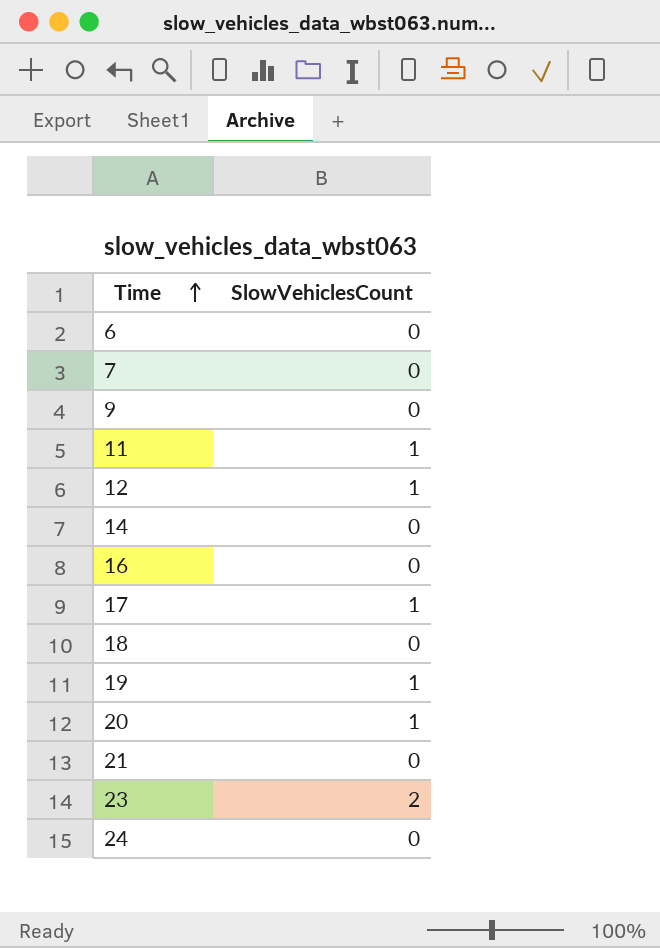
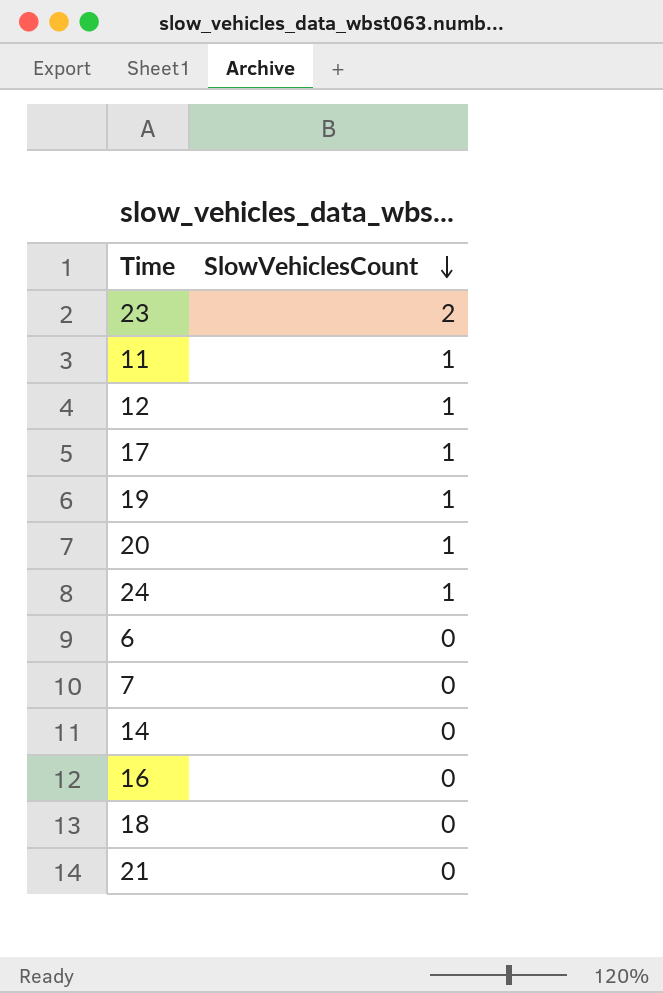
row order: Time ascending -> SlowVehiclesCount descending
row 9: 0 -> none
24 | SlowVehiclesCount: 0 -> 1

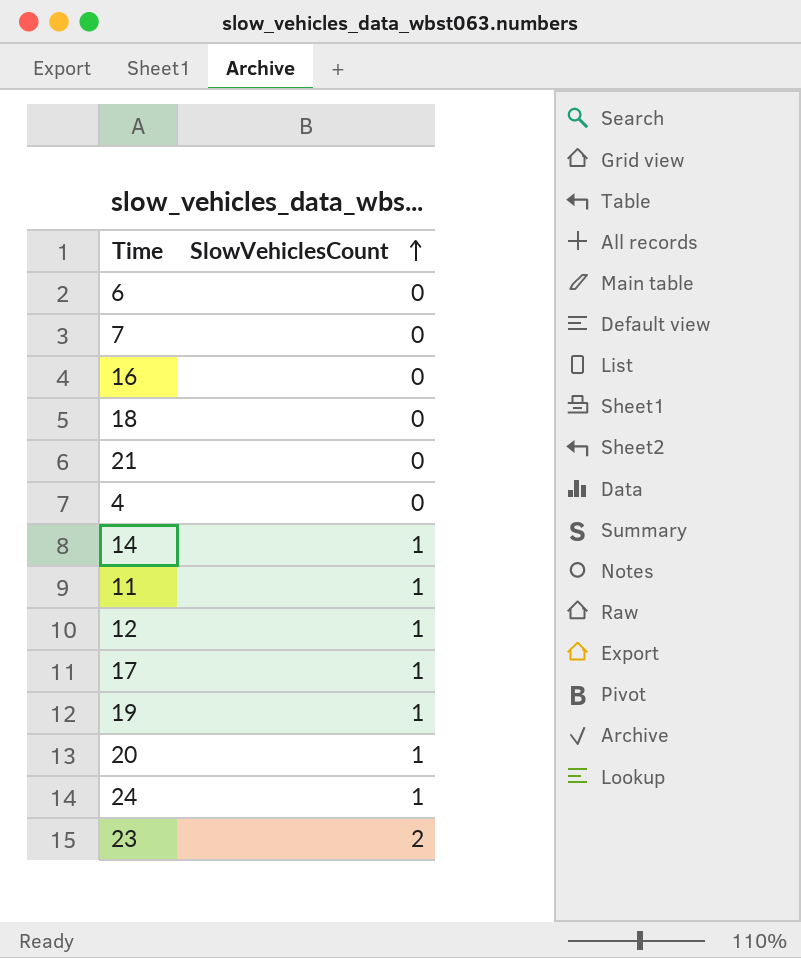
row order: SlowVehiclesCount descending -> SlowVehiclesCount ascending
row 4: none -> 0
14 | SlowVehiclesCount: 0 -> 1

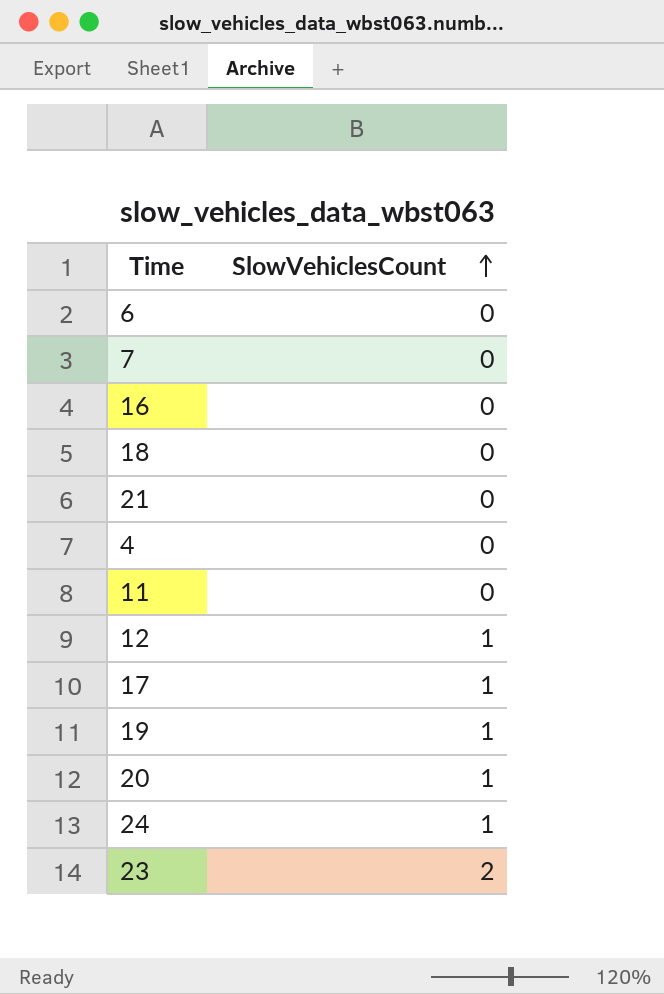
row 14: 1 -> none
11 | SlowVehiclesCount: 1 -> 0

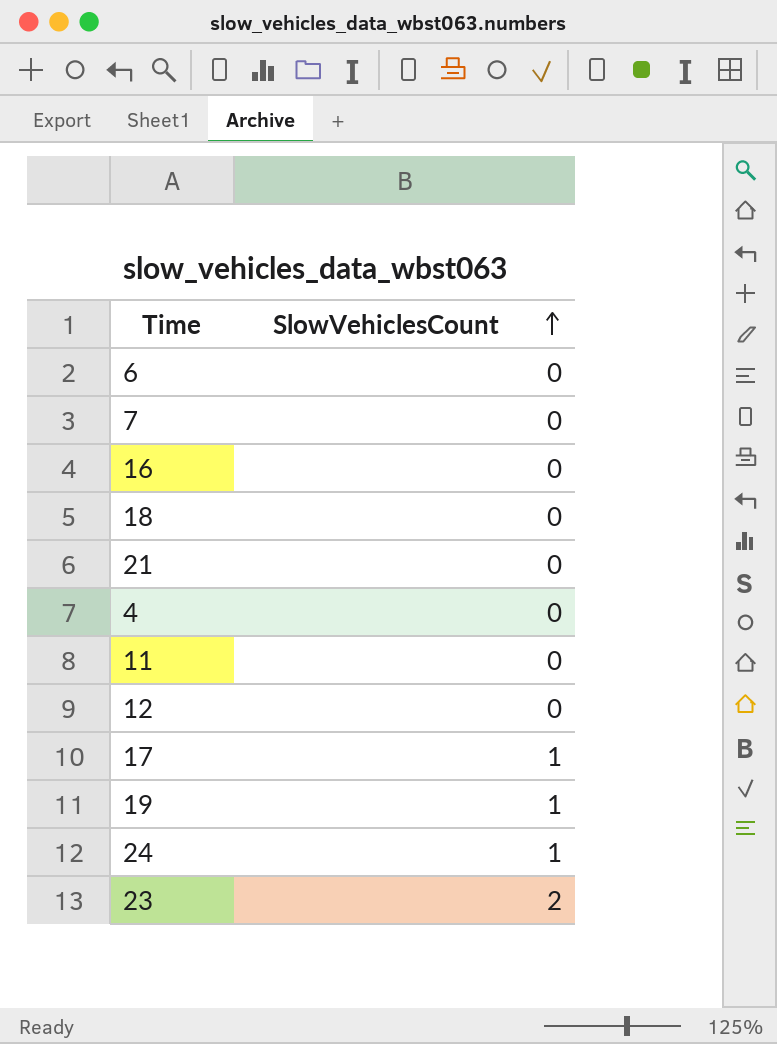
row 20: 1 -> none
12 | SlowVehiclesCount: 1 -> 0

